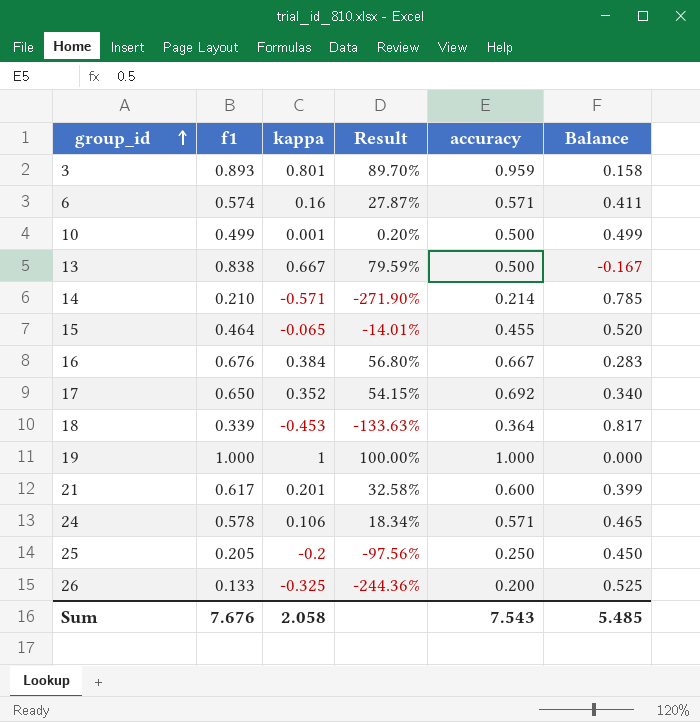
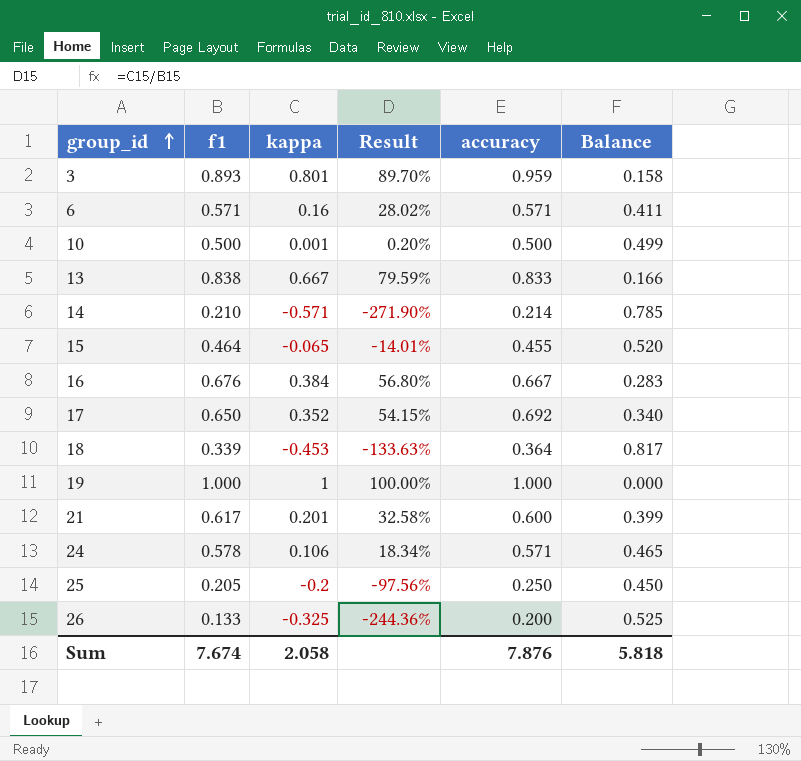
6 | f1: 0.574 -> 0.571
6 | Result: 27.87% -> 28.02%
10 | f1: 0.499 -> 0.500
13 | accuracy: 0.500 -> 0.833
13 | Balance: -0.167 -> 0.166
Sum | f1: 7.676 -> 7.674
Sum | accuracy: 7.543 -> 7.876
Sum | Balance: 5.485 -> 5.818

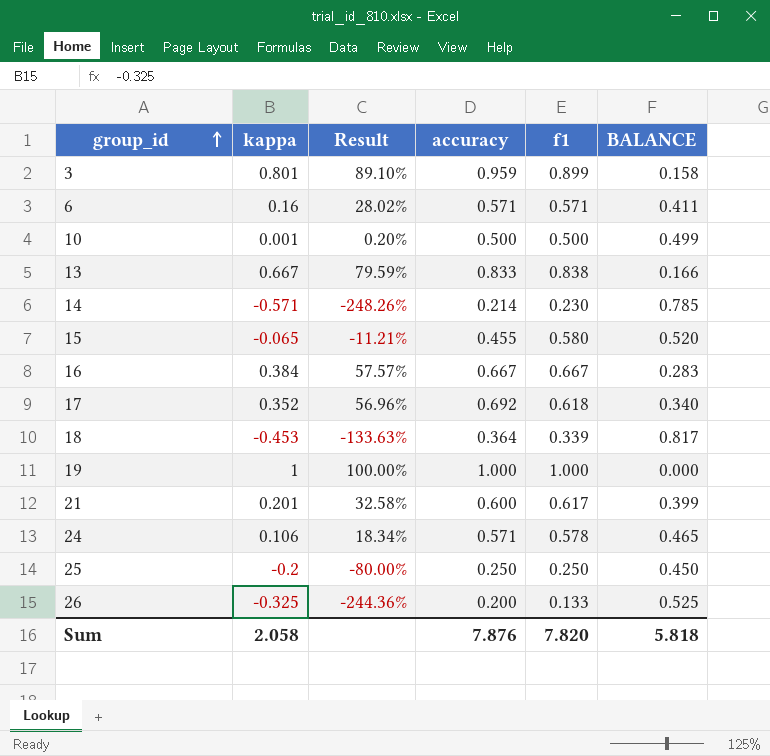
column f1 | position: 2 -> 5
column name: Balance -> BALANCE
3 | Result: 89.70% -> 89.10%
3 | f1: 0.893 -> 0.899
14 | Result: -271.90% -> -248.26%
14 | f1: 0.210 -> 0.230
15 | Result: -14.01% -> -11.21%
15 | f1: 0.464 -> 0.580
16 | Result: 56.80% -> 57.57%
16 | f1: 0.676 -> 0.667
17 | Result: 54.15% -> 56.96%
17 | f1: 0.650 -> 0.618
25 | Result: -97.56% -> -80.00%
25 | f1: 0.205 -> 0.250
Sum | f1: 7.674 -> 7.820

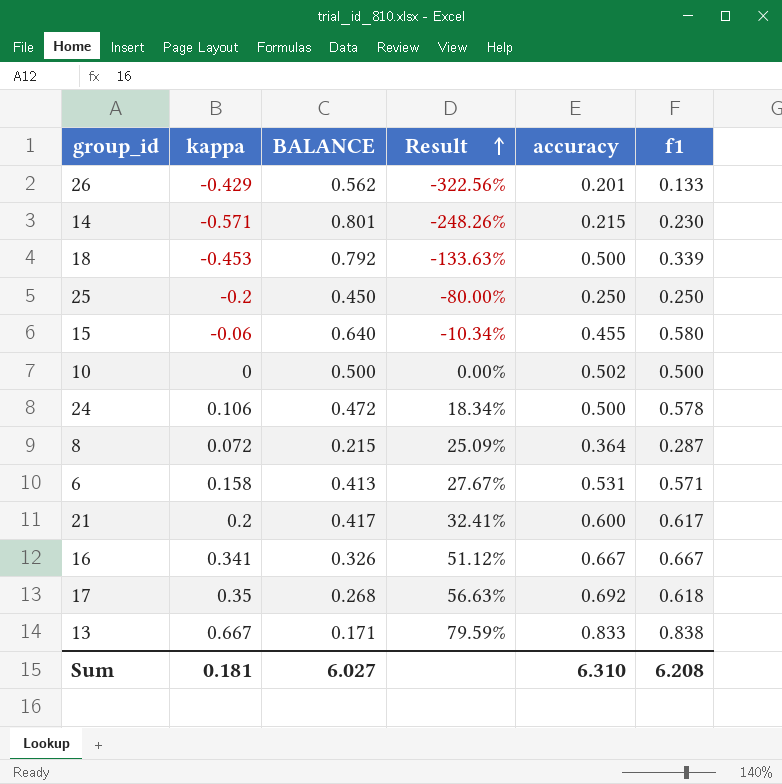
row order: group_id ascending -> Result ascending
column BALANCE | formula: [accuracy] - [kappa] -> [f1] - [kappa]
column BALANCE | position: 6 -> 3
row 3: 0.801 | 89.10% | 0.959 | 0.899 | 0.158 -> none
row 19: 1 | 100.00% | 1.000 | 1.000 | 0.000 -> none
26 | kappa: -0.325 -> -0.429
26 | Result: -244.36% -> -322.56%
26 | accuracy: 0.200 -> 0.201
14 | accuracy: 0.214 -> 0.215
18 | accuracy: 0.364 -> 0.500
15 | kappa: -0.065 -> -0.06
15 | Result: -11.21% -> -10.34%
10 | kappa: 0.001 -> 0
10 | Result: 0.20% -> 0.00%
10 | accuracy: 0.500 -> 0.502
24 | accuracy: 0.571 -> 0.500
row 8: none -> 0.072 | 0.215 | 25.09% | 0.364 | 0.287
6 | kappa: 0.16 -> 0.158
6 | Result: 28.02% -> 27.67%
6 | accuracy: 0.571 -> 0.531
21 | kappa: 0.201 -> 0.2
21 | Result: 32.58% -> 32.41%
16 | kappa: 0.384 -> 0.341
16 | Result: 57.57% -> 51.12%
17 | kappa: 0.352 -> 0.35
17 | Result: 56.96% -> 56.63%
Sum | kappa: 2.058 -> 0.181
Sum | BALANCE: 5.818 -> 6.027
Sum | accuracy: 7.876 -> 6.310
Sum | f1: 7.820 -> 6.208

